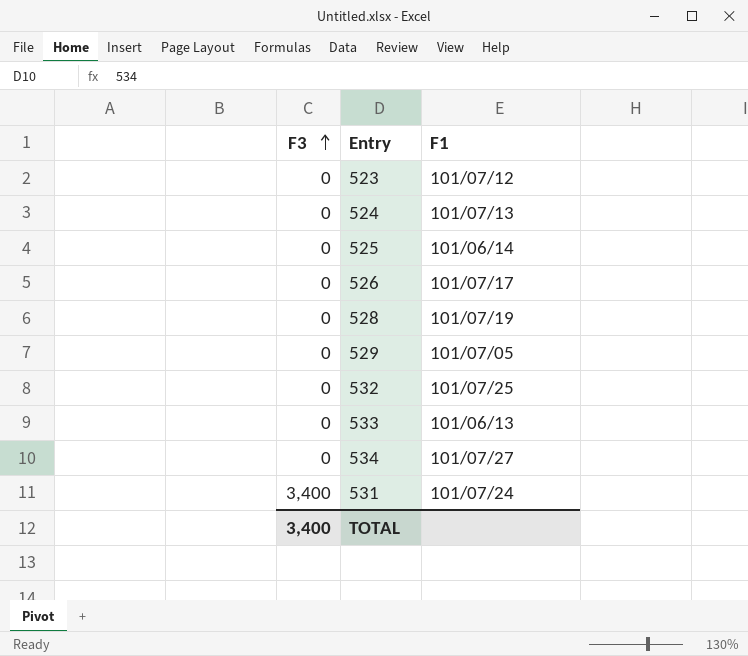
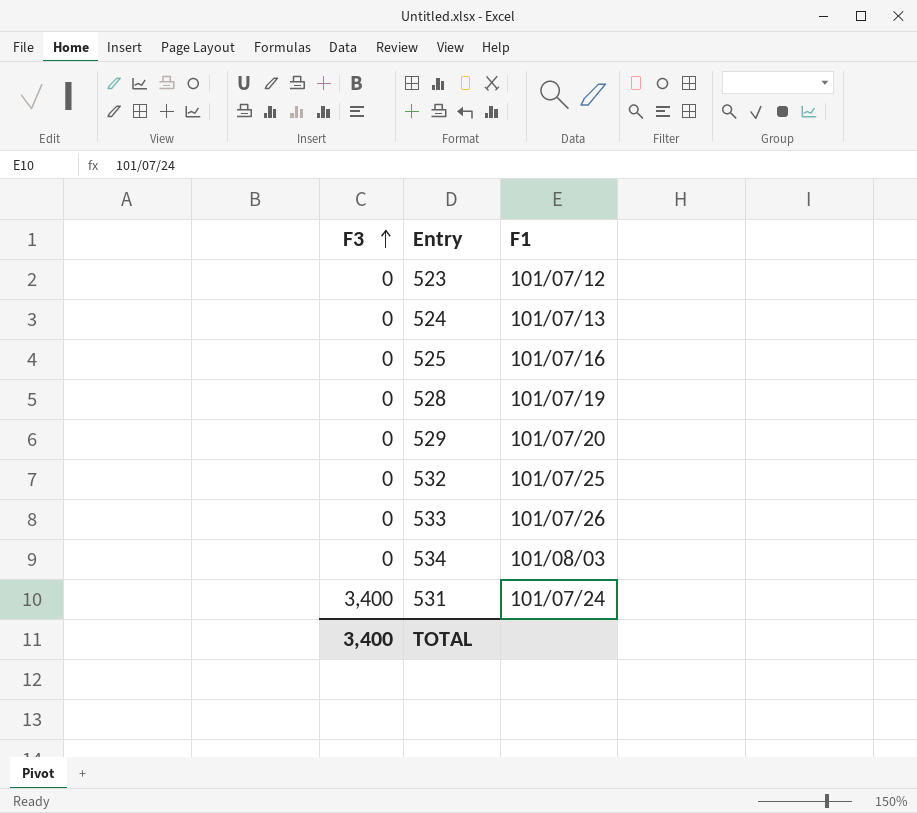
row 526: 0 | 101/07/17 -> none
525 | F1: 101/06/14 -> 101/07/16
529 | F1: 101/07/05 -> 101/07/20
533 | F1: 101/06/13 -> 101/07/26
534 | F1: 101/07/27 -> 101/08/03

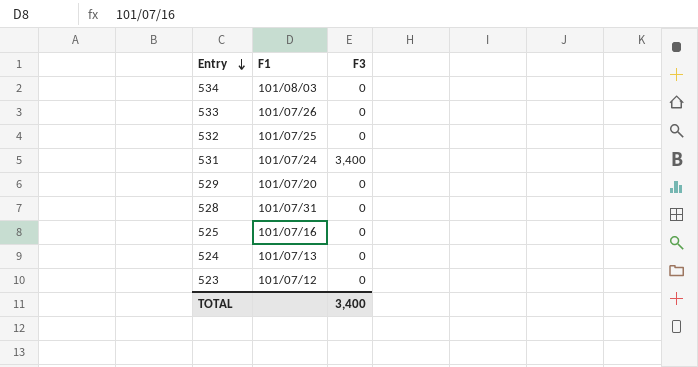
row order: F3 ascending -> Entry descending
column F3 | position: 1 -> 3
528 | F1: 101/07/19 -> 101/07/31

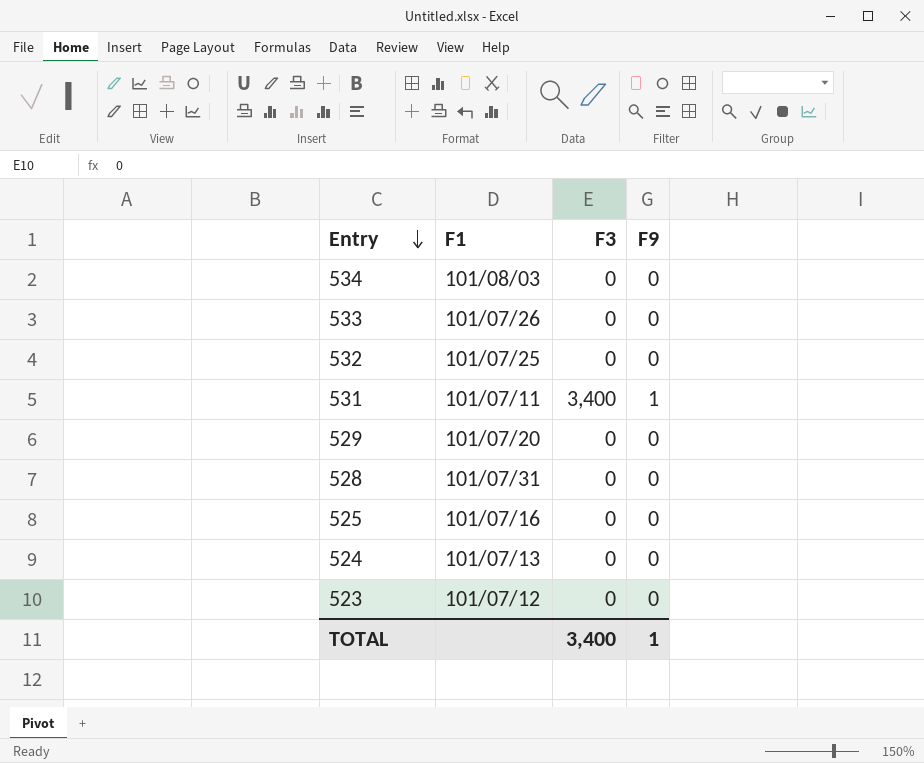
column F9 | position: none -> 4
531 | F1: 101/07/24 -> 101/07/11

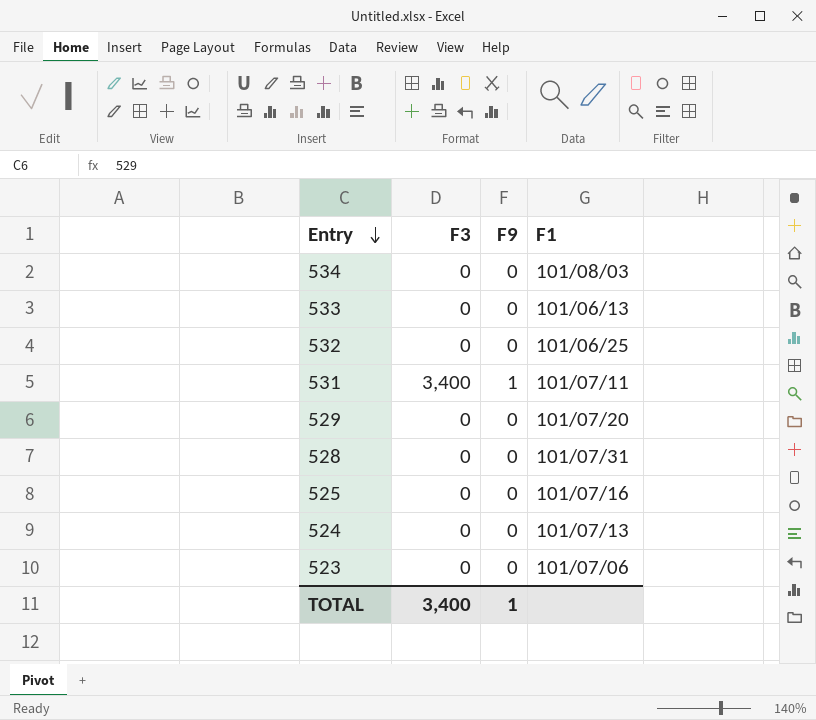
column F1 | position: 2 -> 4
533 | F1: 101/07/26 -> 101/06/13
532 | F1: 101/07/25 -> 101/06/25
523 | F1: 101/07/12 -> 101/07/06

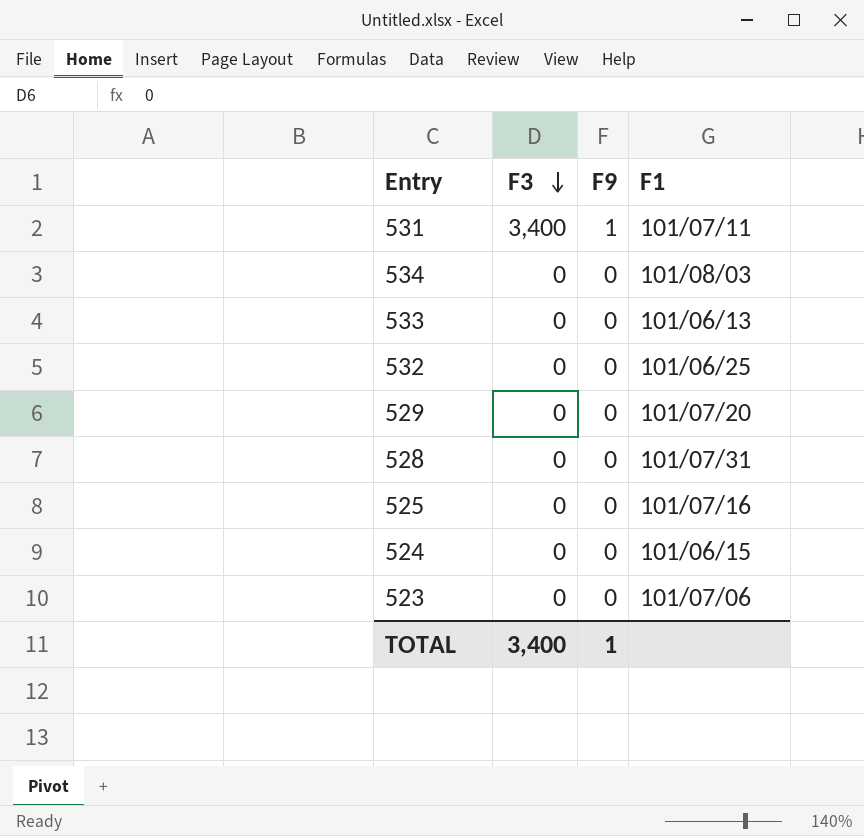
row order: Entry descending -> F3 descending
524 | F1: 101/07/13 -> 101/06/15

